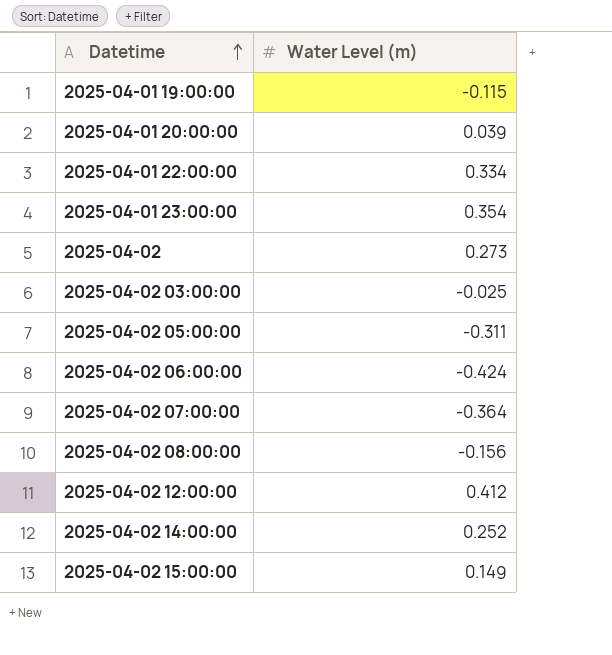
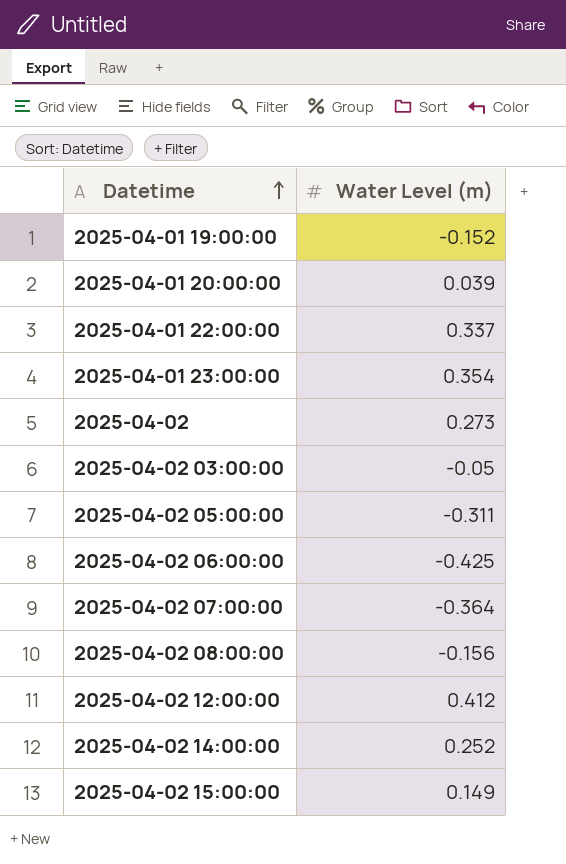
2025-04-01 19:00:00 | Water Level (m): -0.115 -> -0.152
2025-04-01 22:00:00 | Water Level (m): 0.334 -> 0.337
2025-04-02 03:00:00 | Water Level (m): -0.025 -> -0.05
2025-04-02 06:00:00 | Water Level (m): -0.424 -> -0.425

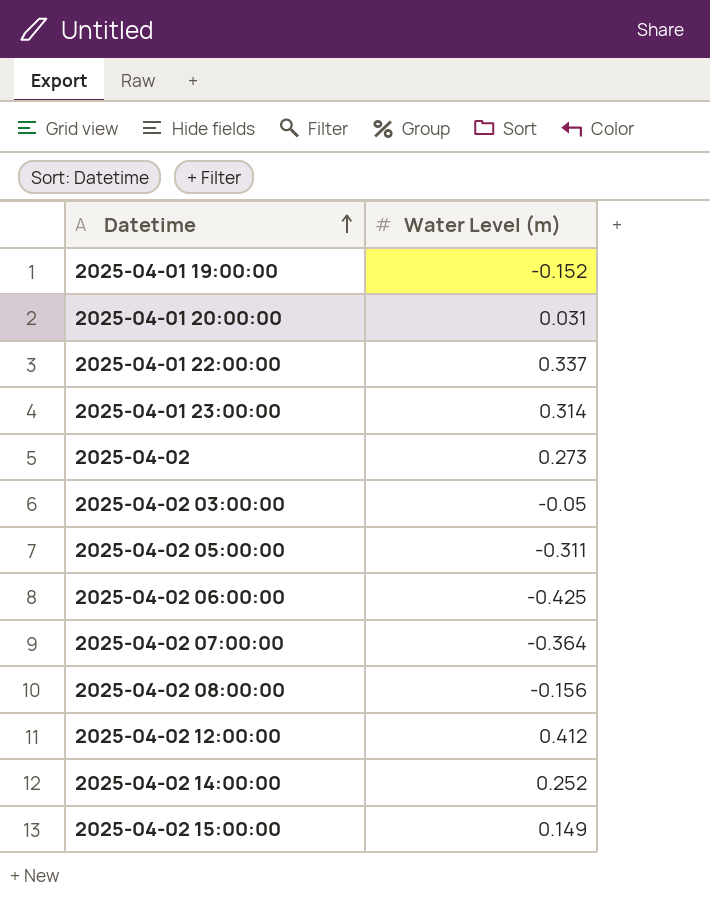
2025-04-01 20:00:00 | Water Level (m): 0.039 -> 0.031
2025-04-01 23:00:00 | Water Level (m): 0.354 -> 0.314

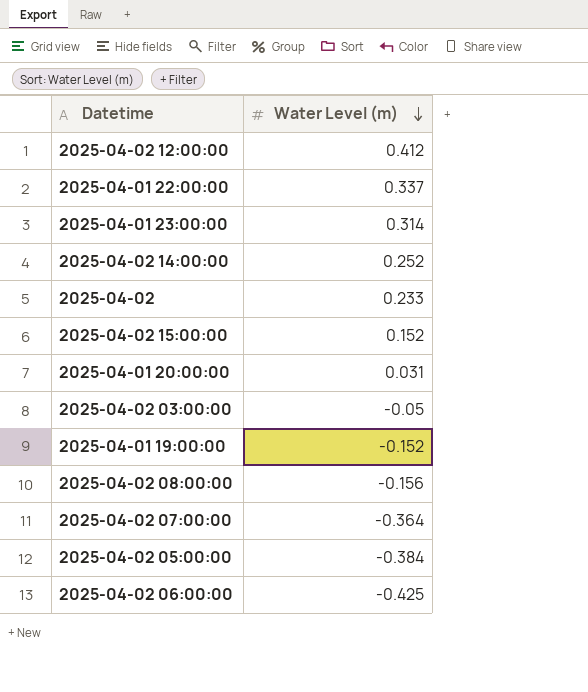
row order: Datetime ascending -> Water Level (m) descending
2025-04-02 | Water Level (m): 0.273 -> 0.233
2025-04-02 15:00:00 | Water Level (m): 0.149 -> 0.152
2025-04-02 05:00:00 | Water Level (m): -0.311 -> -0.384

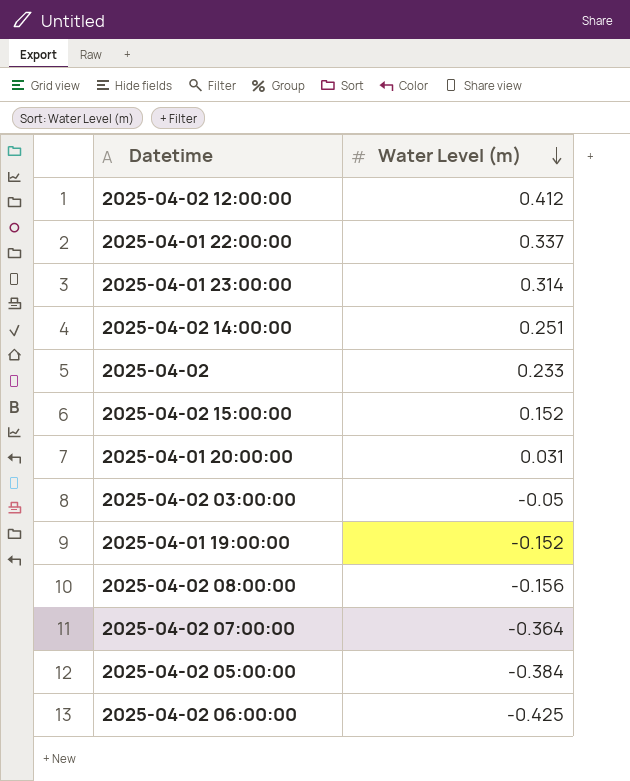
2025-04-02 14:00:00 | Water Level (m): 0.252 -> 0.251

